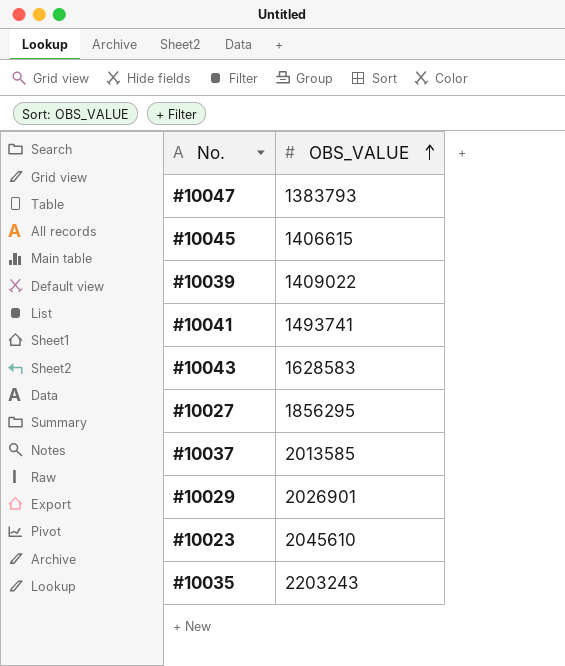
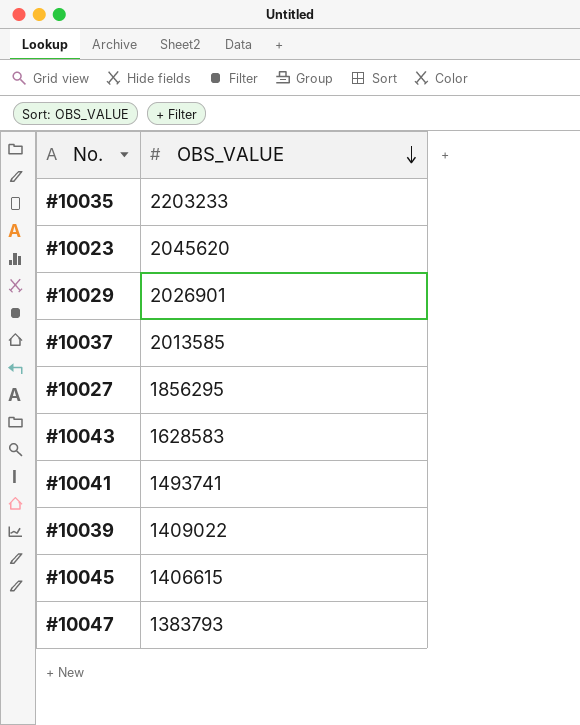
row order: OBS_VALUE ascending -> OBS_VALUE descending
#10035 | OBS_VALUE: 2203243 -> 2203233
#10023 | OBS_VALUE: 2045610 -> 2045620

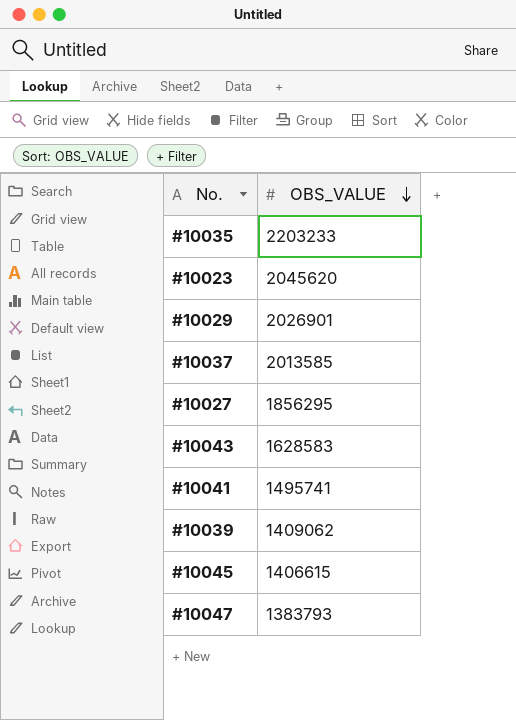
#10041 | OBS_VALUE: 1493741 -> 1495741
#10039 | OBS_VALUE: 1409022 -> 1409062

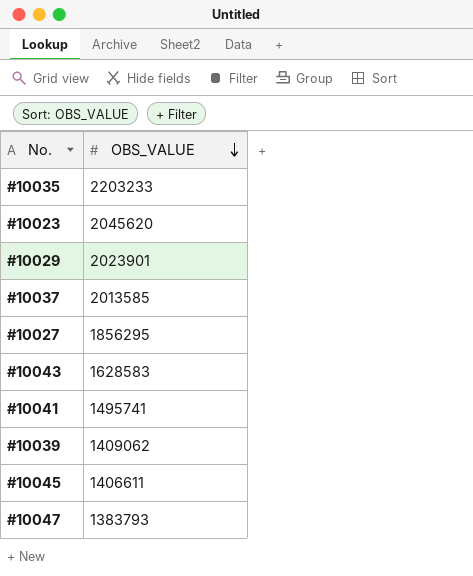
#10029 | OBS_VALUE: 2026901 -> 2023901
#10045 | OBS_VALUE: 1406615 -> 1406611

